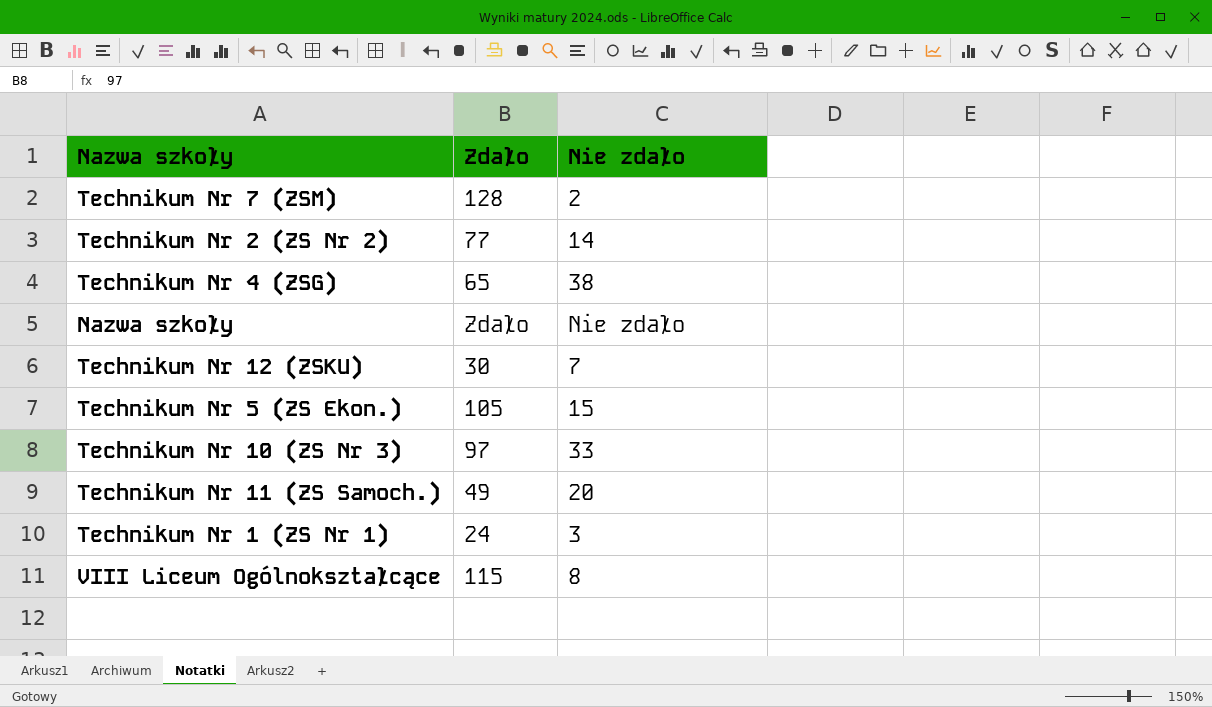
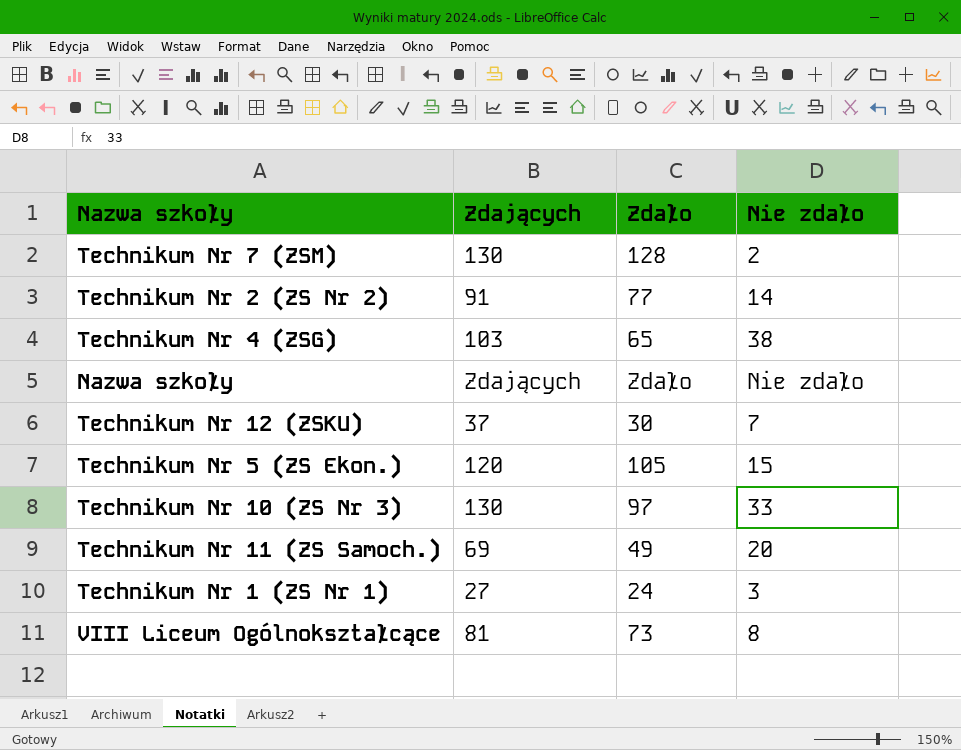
column Zdających | position: none -> 2
VIII Liceum Ogólnokształcące | Zdało: 115 -> 73

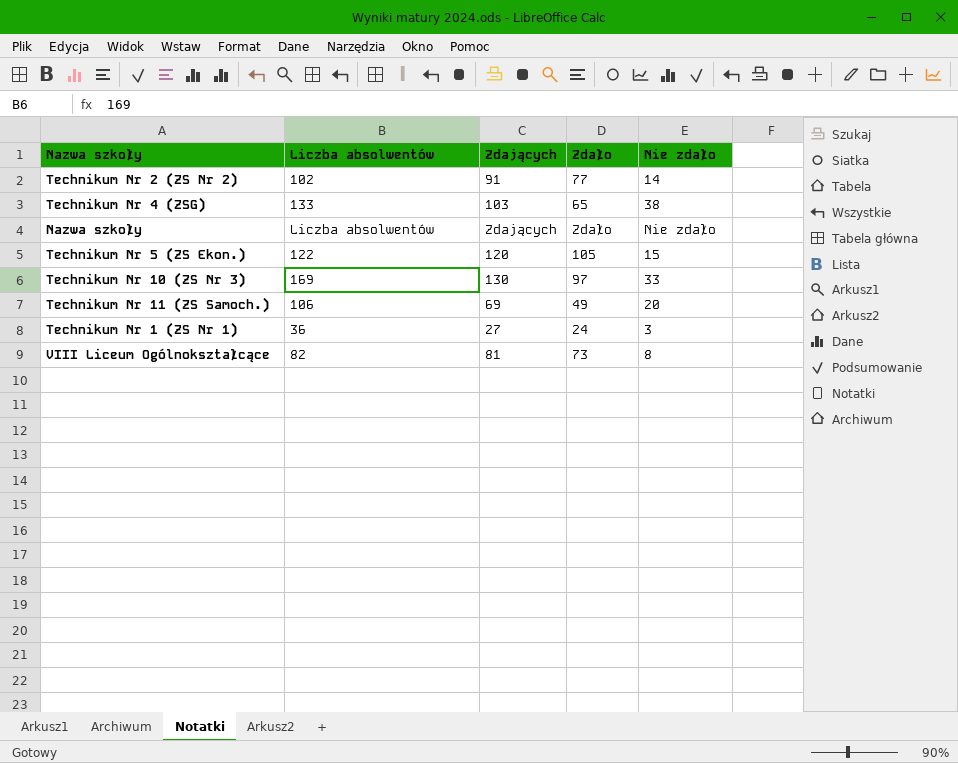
column Liczba absolwentów | position: none -> 2
row Technikum Nr 7 (ZSM): 130 | 128 | 2 -> none
row Technikum Nr 12 (ZSKU): 37 | 30 | 7 -> none

